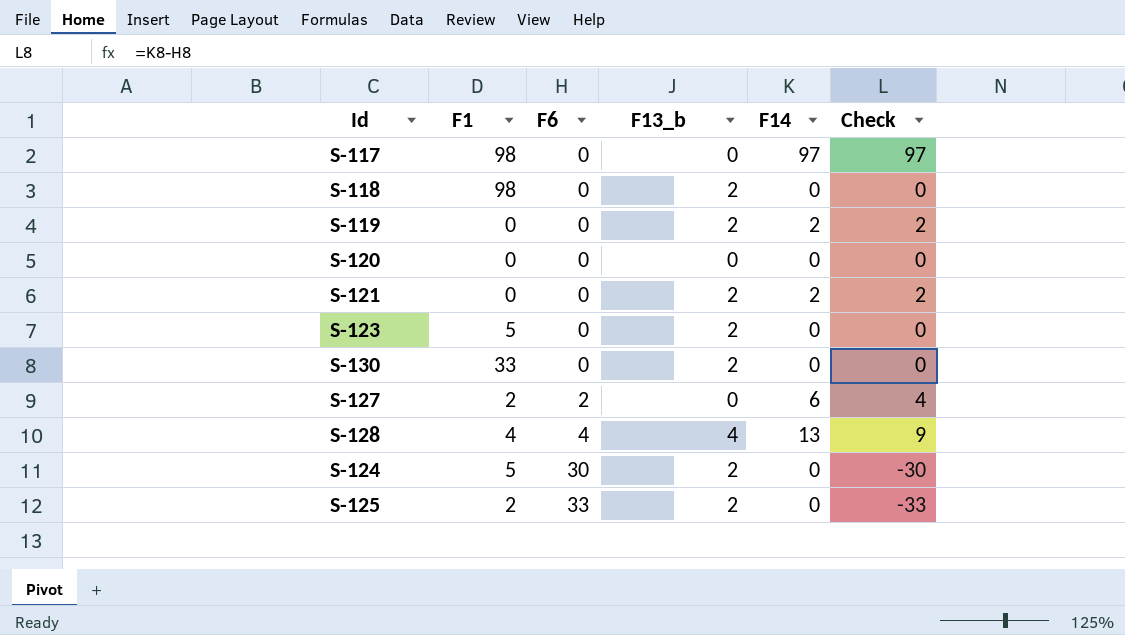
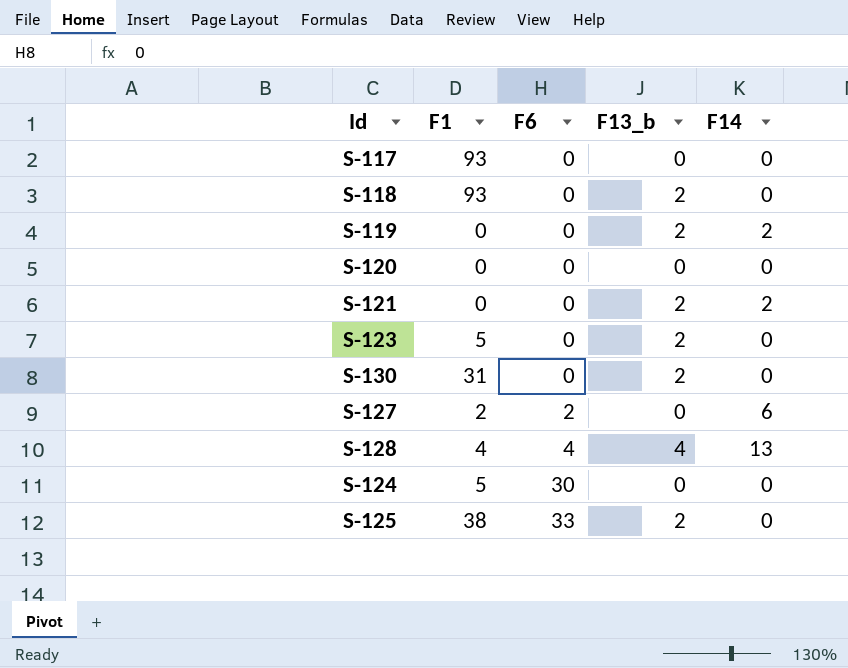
column Check | formula: [F14] - [F6] -> none
S-117 | F1: 98 -> 93
S-117 | F14: 97 -> 0
S-118 | F1: 98 -> 93
S-130 | F1: 33 -> 31
S-124 | F13_b: 2 -> 0
S-125 | F1: 2 -> 38

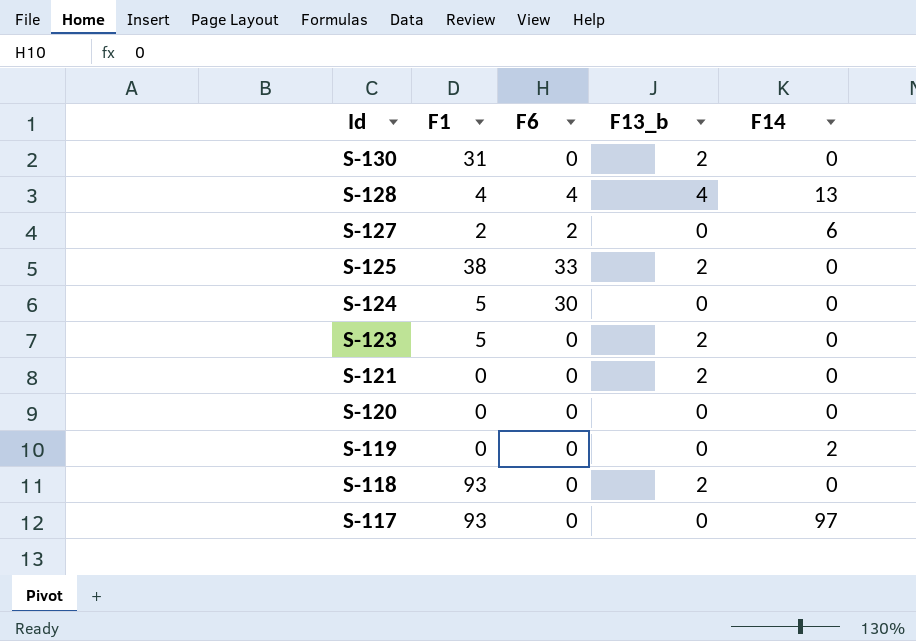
row order: F6 ascending -> Id descending
S-121 | F14: 2 -> 0
S-119 | F13_b: 2 -> 0
S-117 | F14: 0 -> 97

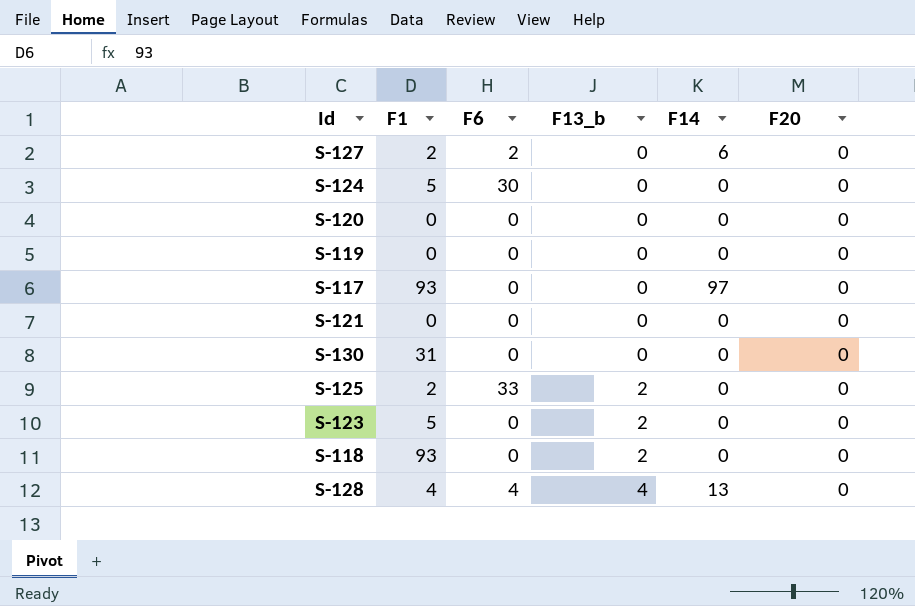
row order: Id descending -> F13_b ascending
column F20 | position: none -> 6
S-119 | F14: 2 -> 0
S-121 | F13_b: 2 -> 0
S-130 | F13_b: 2 -> 0
S-125 | F1: 38 -> 2

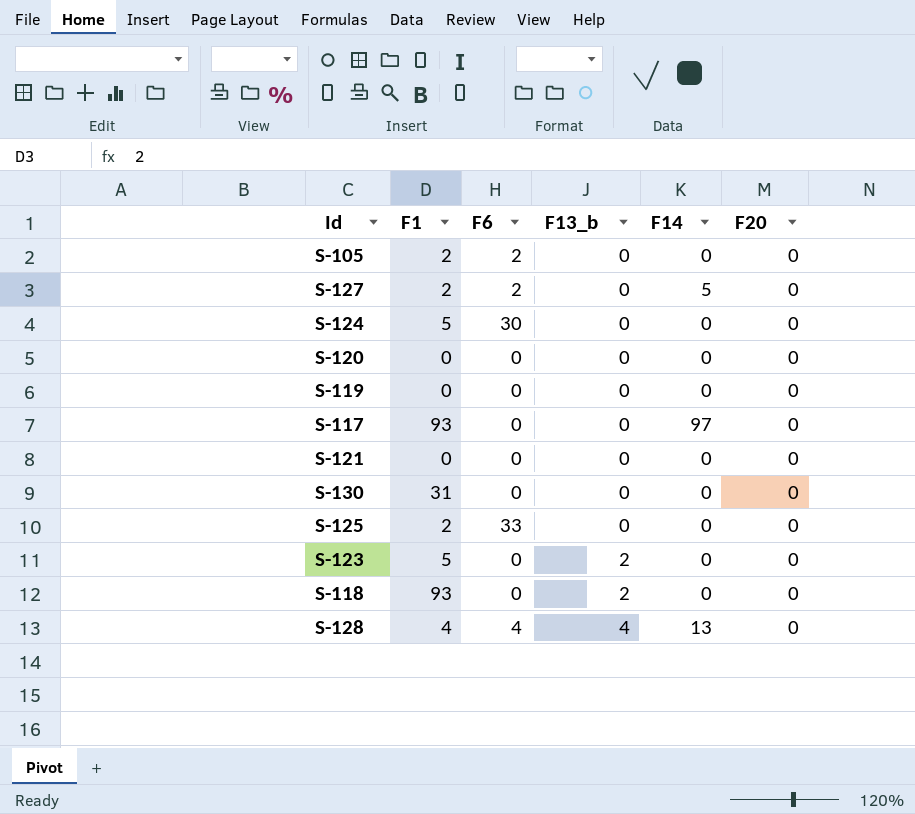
row S-105: none -> 2 | 2 | 0 | 0 | 0
S-127 | F14: 6 -> 5
S-125 | F13_b: 2 -> 0

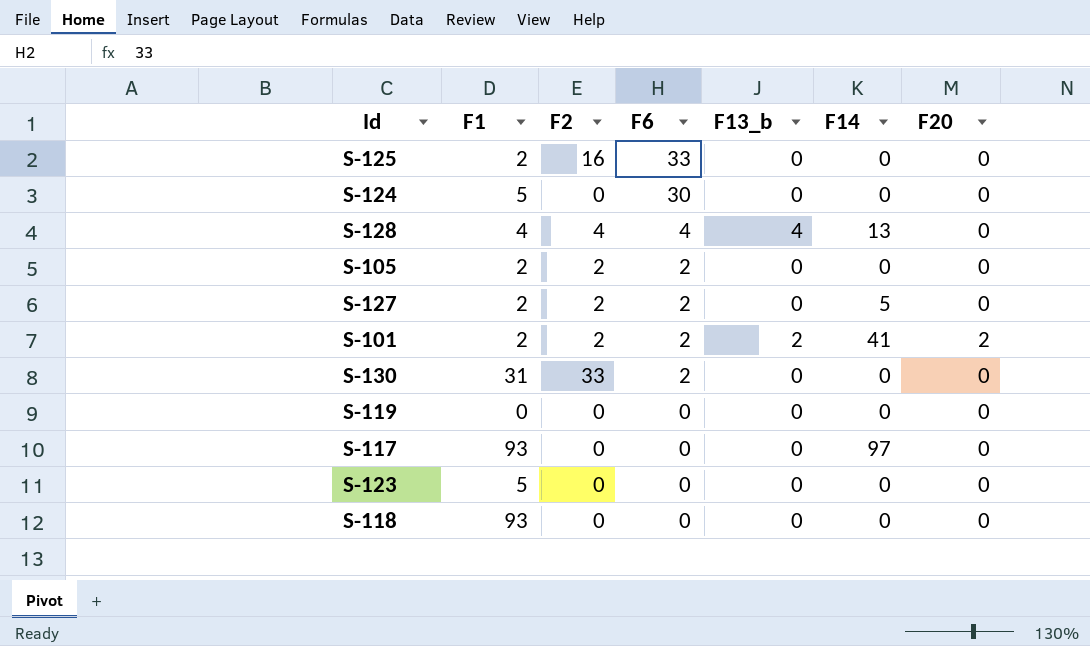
row order: F13_b ascending -> F6 descending
column F2 | position: none -> 3
row S-120: 0 | 0 | 0 | 0 | 0 -> none
row S-121: 0 | 0 | 0 | 0 | 0 -> none
row S-101: none -> 2 | 2 | 2 | 2 | 41 | 2
S-130 | F6: 0 -> 2
S-123 | F13_b: 2 -> 0
S-118 | F13_b: 2 -> 0

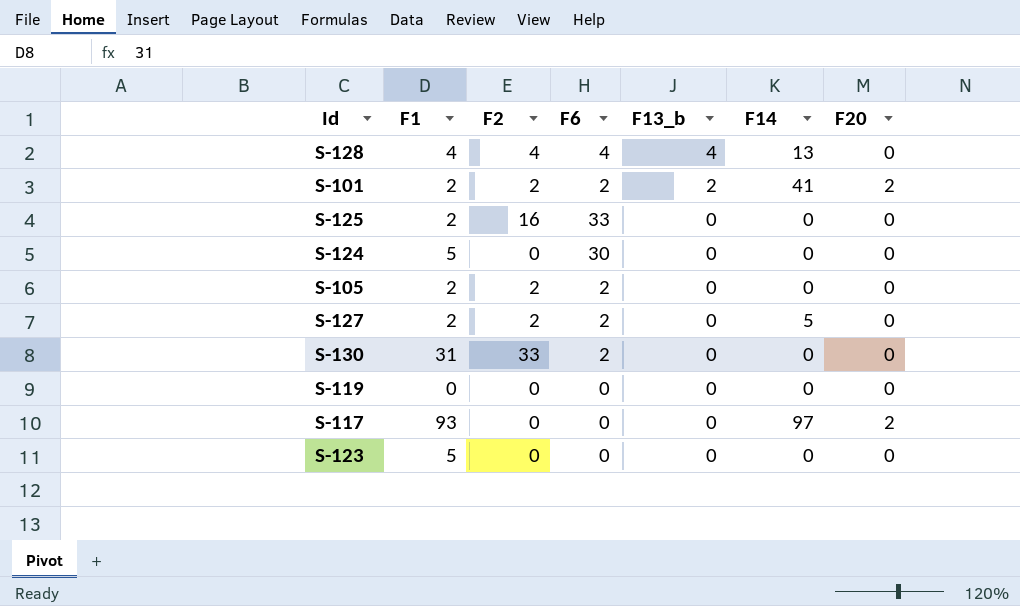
row order: F6 descending -> F13_b descending
row S-118: 93 | 0 | 0 | 0 | 0 | 0 -> none
S-117 | F20: 0 -> 2

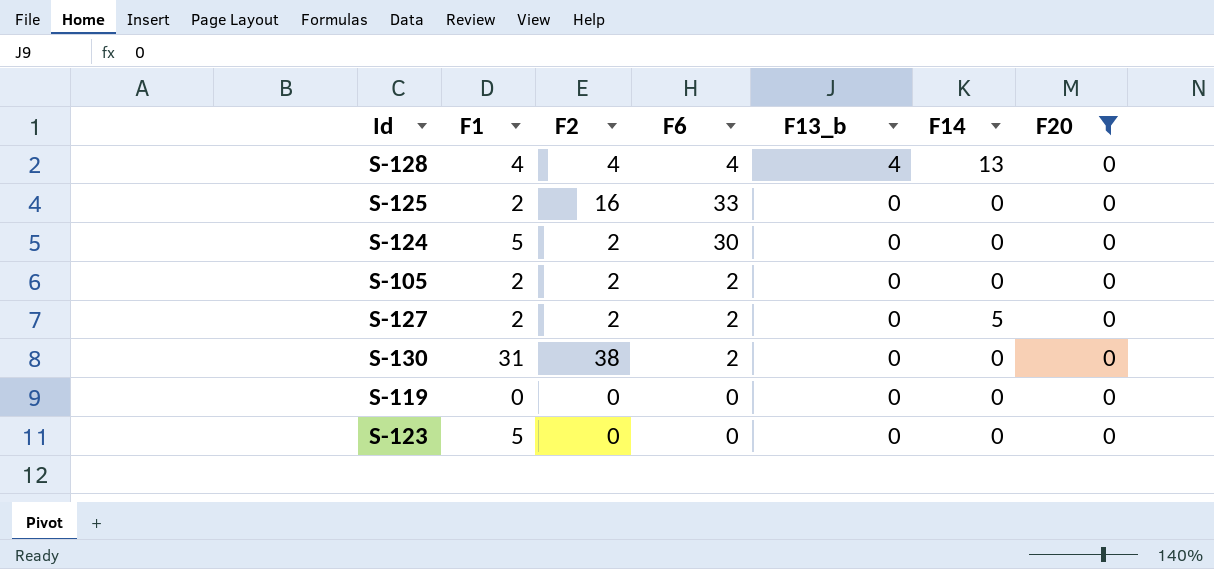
filter: none -> F20 = 0
S-124 | F2: 0 -> 2
S-130 | F2: 33 -> 38

